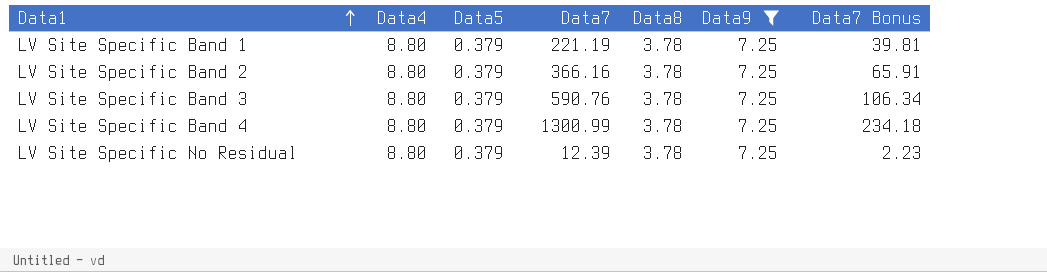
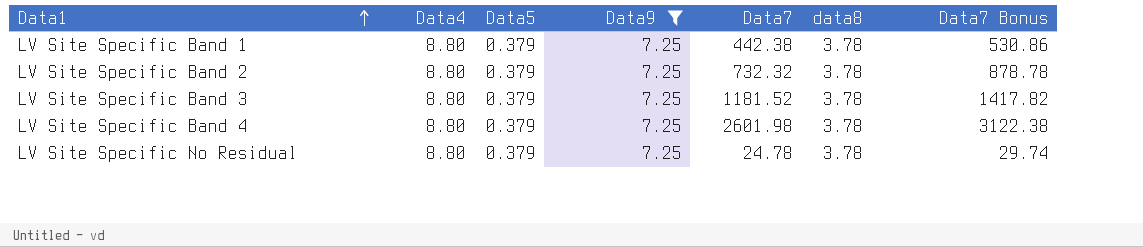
column Data9 | position: 6 -> 4
column name: Data8 -> data8
column Data7 Bonus | formula: [Data7] * 0.18 -> [Data7] * 1.2
LV Site Specific Band 1 | Data7: 221.19 -> 442.38
LV Site Specific Band 2 | Data7: 366.16 -> 732.32
LV Site Specific Band 3 | Data7: 590.76 -> 1181.52
LV Site Specific Band 4 | Data7: 1300.99 -> 2601.98
LV Site Specific No Residual | Data7: 12.39 -> 24.78

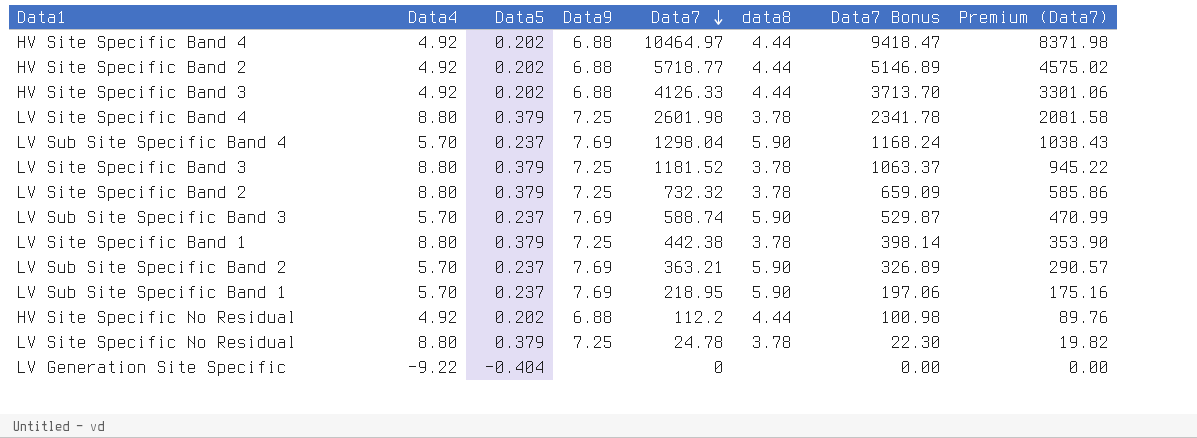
filter: Data9 = 7.25 -> none
row order: Data1 ascending -> Data7 descending
column Data7 Bonus | formula: [Data7] * 1.2 -> [Data7] * 0.9
column Premium (Data7) | formula: none -> [Data7] * 0.8

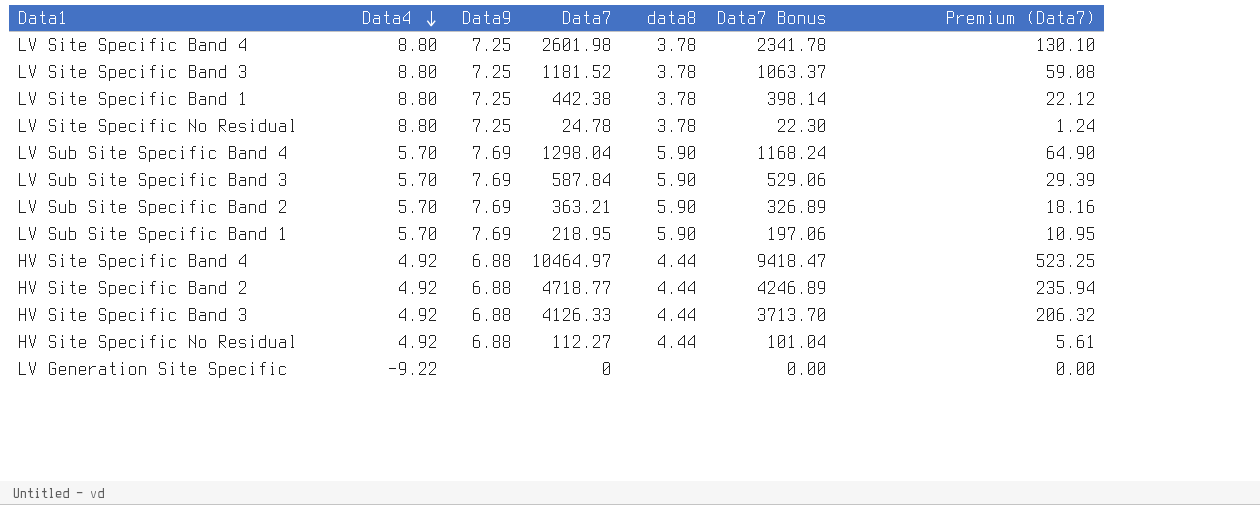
row order: Data7 descending -> Data4 descending
column Data5 | position: 3 -> none
column Premium (Data7) | formula: [Data7] * 0.8 -> [Data7] * 0.05
row LV Site Specific Band 2: 8.80 | 0.379 | 7.25 | 732.32 | 3.78 | 659.09 | 585.86 -> none
LV Sub Site Specific Band 3 | Data7: 588.74 -> 587.84
LV Sub Site Specific Band 3 | Data7 Bonus: 529.87 -> 529.06
HV Site Specific Band 2 | Data7: 5718.77 -> 4718.77
HV Site Specific Band 2 | Data7 Bonus: 5146.89 -> 4246.89
HV Site Specific No Residual | Data7: 112.2 -> 112.27
HV Site Specific No Residual | Data7 Bonus: 100.98 -> 101.04

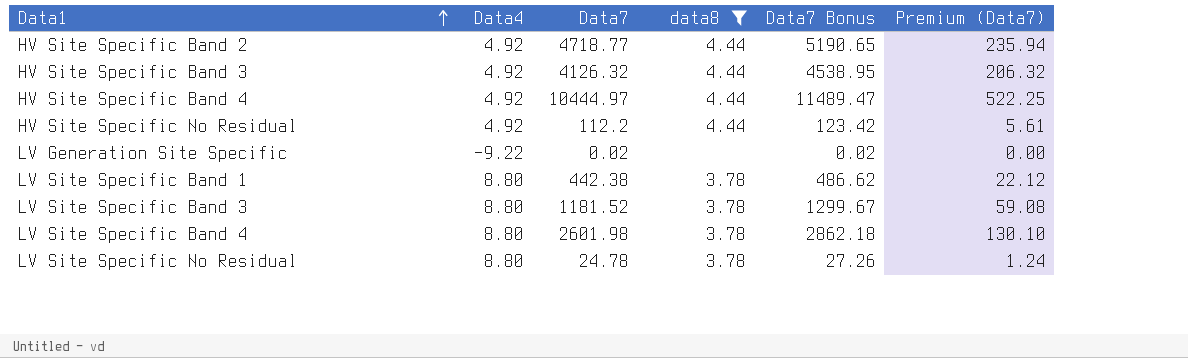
filter: none -> data8 != 5.90
row order: Data4 descending -> Data1 ascending
column Data9 | position: 3 -> none
column Data7 Bonus | formula: [Data7] * 0.9 -> [Data7] * 1.1
HV Site Specific Band 3 | Data7: 4126.33 -> 4126.32
HV Site Specific Band 4 | Data7: 10464.97 -> 10444.97
HV Site Specific Band 4 | Premium (Data7): 523.25 -> 522.25
HV Site Specific No Residual | Data7: 112.27 -> 112.2
LV Generation Site Specific | Data7: 0 -> 0.02

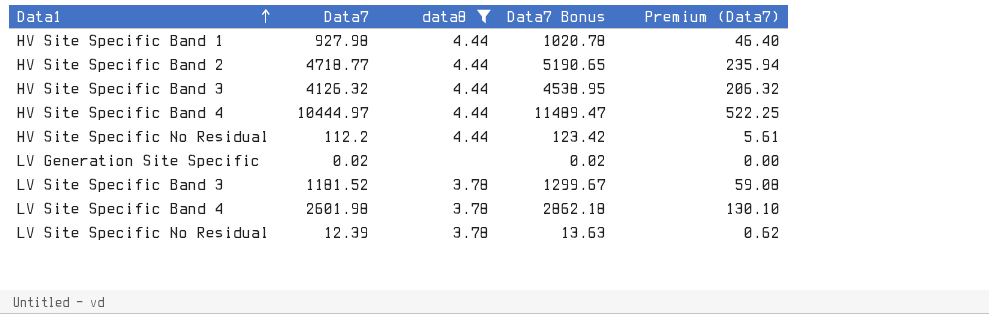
column Data4 | position: 2 -> none
row LV Site Specific Band 1: 8.80 | 442.38 | 3.78 | 486.62 | 22.12 -> none
row HV Site Specific Band 1: none -> 927.98 | 4.44 | 1020.78 | 46.40
LV Site Specific No Residual | Data7: 24.78 -> 12.39
LV Site Specific No Residual | Data7 Bonus: 27.26 -> 13.63
LV Site Specific No Residual | Premium (Data7): 1.24 -> 0.62

